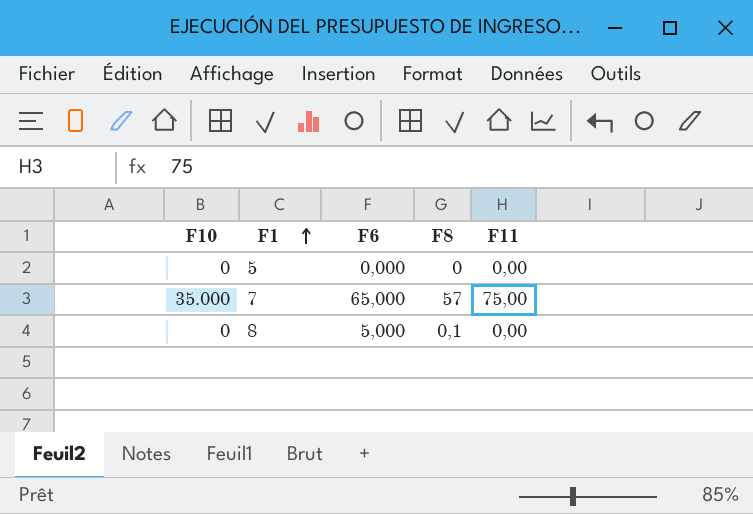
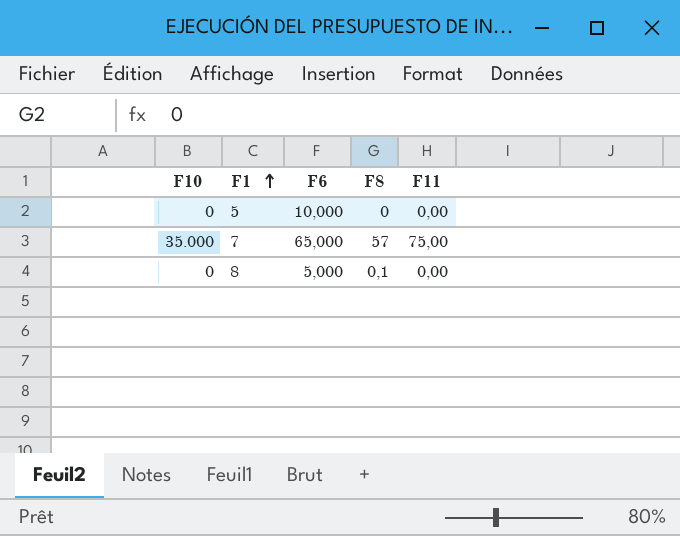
5 | F6: 0,000 -> 10,000

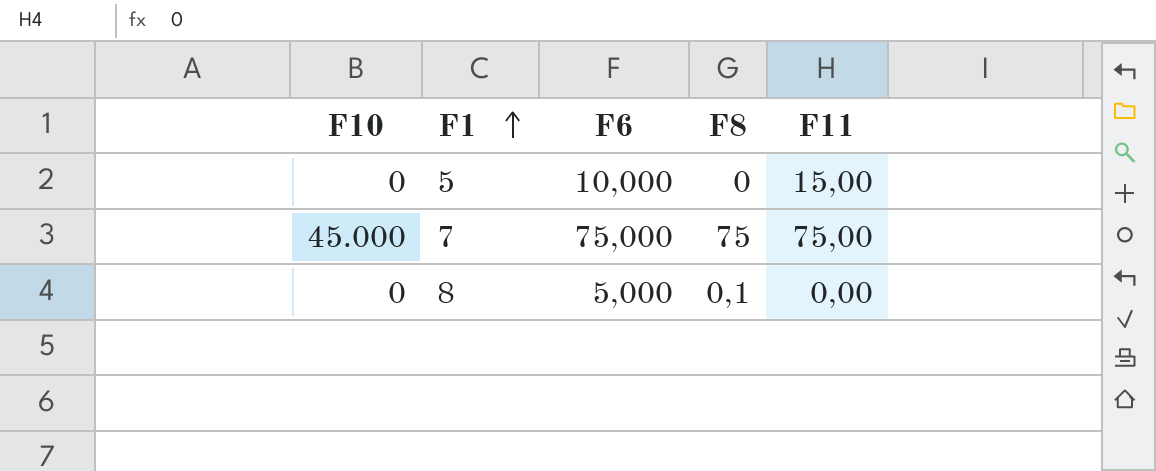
5 | F11: 0,00 -> 15,00
7 | F10: 35.000 -> 45.000
7 | F6: 65,000 -> 75,000
7 | F8: 57 -> 75

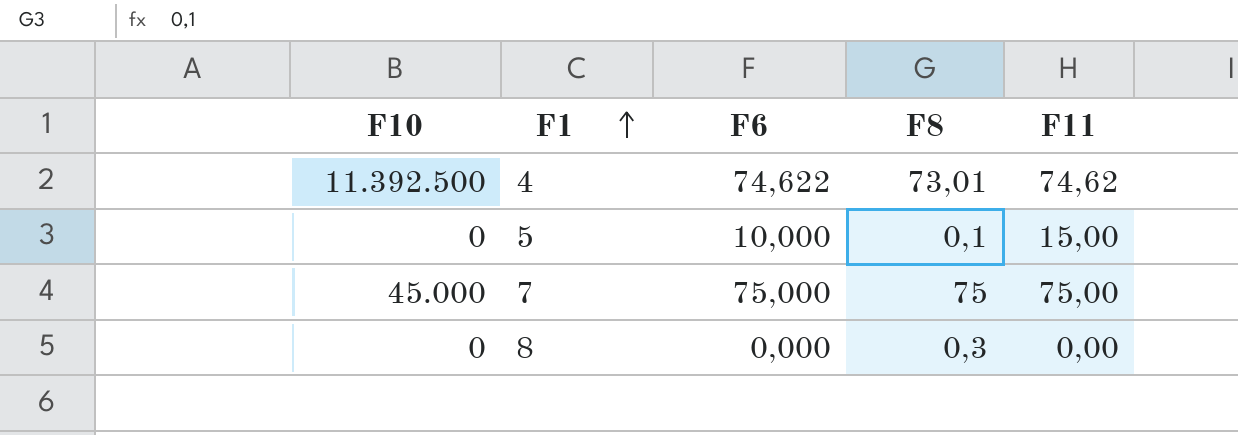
row 4: none -> 11.392.500 | 74,622 | 73,01 | 74,62
5 | F8: 0 -> 0,1
8 | F6: 5,000 -> 0,000
8 | F8: 0,1 -> 0,3

